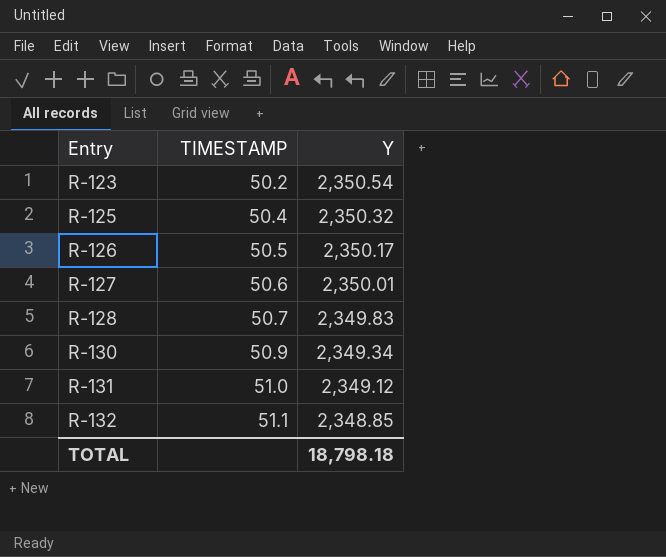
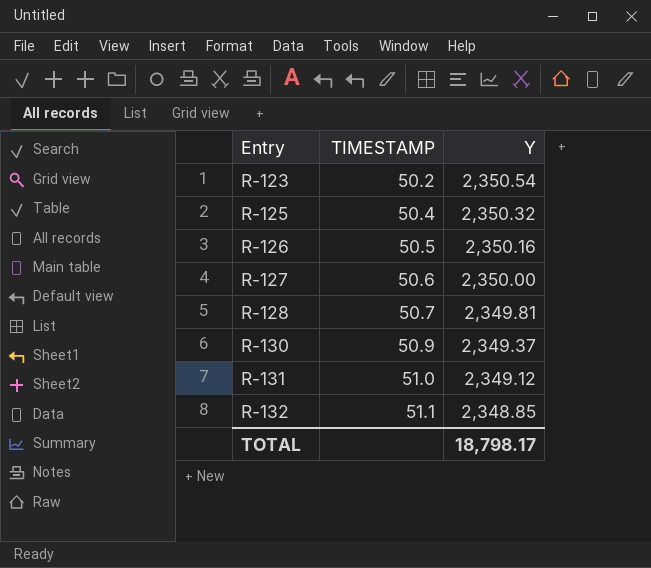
R-126 | Y: 2,350.17 -> 2,350.16
R-127 | Y: 2,350.01 -> 2,350.00
R-128 | Y: 2,349.83 -> 2,349.81
R-130 | Y: 2,349.34 -> 2,349.37
TOTAL | Y: 18,798.18 -> 18,798.17

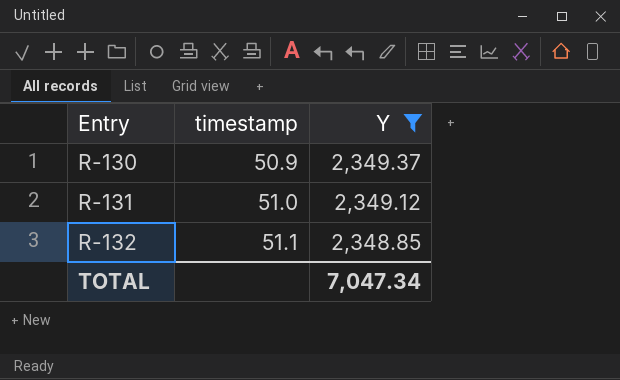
filter: none -> Y <= 2,349.37
column name: TIMESTAMP -> timestamp
TOTAL | Y: 18,798.17 -> 7,047.34

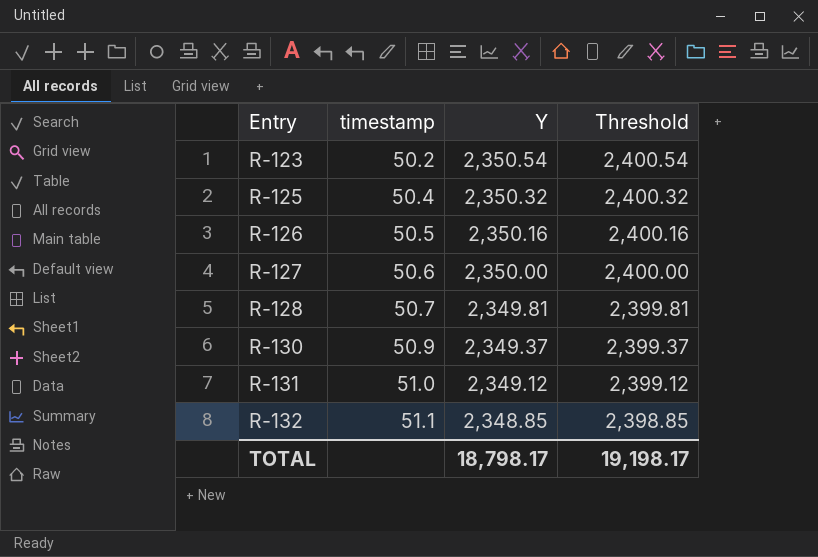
filter: Y <= 2,349.37 -> none
column Threshold | formula: none -> [Y] + 50
TOTAL | Y: 7,047.34 -> 18,798.17

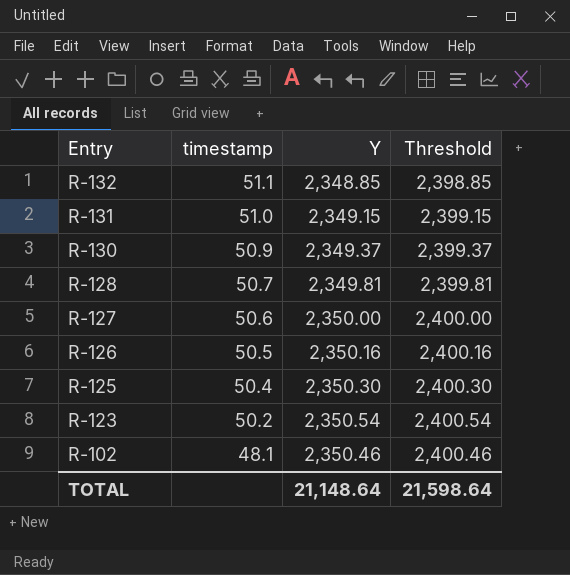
row order: Entry ascending -> Entry descending
R-131 | Y: 2,349.12 -> 2,349.15
R-131 | Threshold: 2,399.12 -> 2,399.15
R-125 | Y: 2,350.32 -> 2,350.30
R-125 | Threshold: 2,400.32 -> 2,400.30
row R-102: none -> 48.1 | 2,350.46 | 2,400.46
TOTAL | Y: 18,798.17 -> 21,148.64
TOTAL | Threshold: 19,198.17 -> 21,598.64

